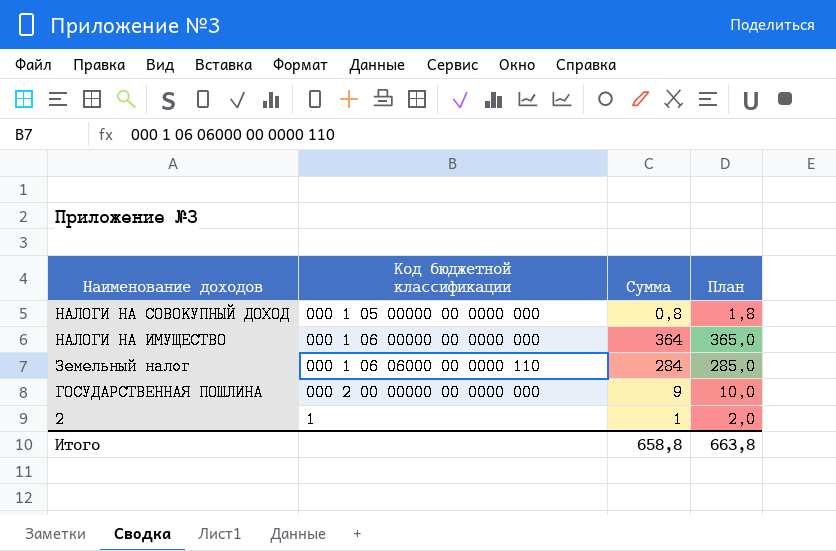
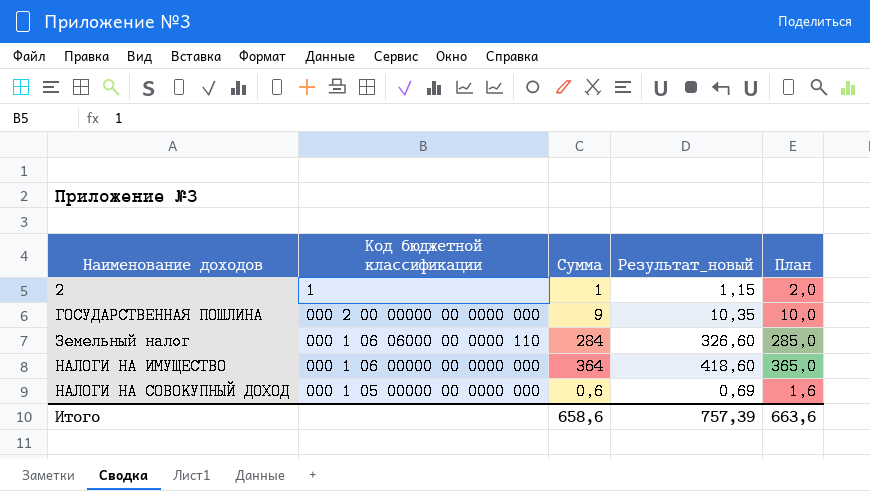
row order: Наименование доходов descending -> Наименование доходов ascending
column Результат_новый | formula: none -> [Сумма] * 1,15
НАЛОГИ НА СОВОКУПНЫЙ ДОХОД | Сумма: 0,8 -> 0,6
НАЛОГИ НА СОВОКУПНЫЙ ДОХОД | План: 1,8 -> 1,6
Итого | Сумма: 658,8 -> 658,6
Итого | План: 663,8 -> 663,6

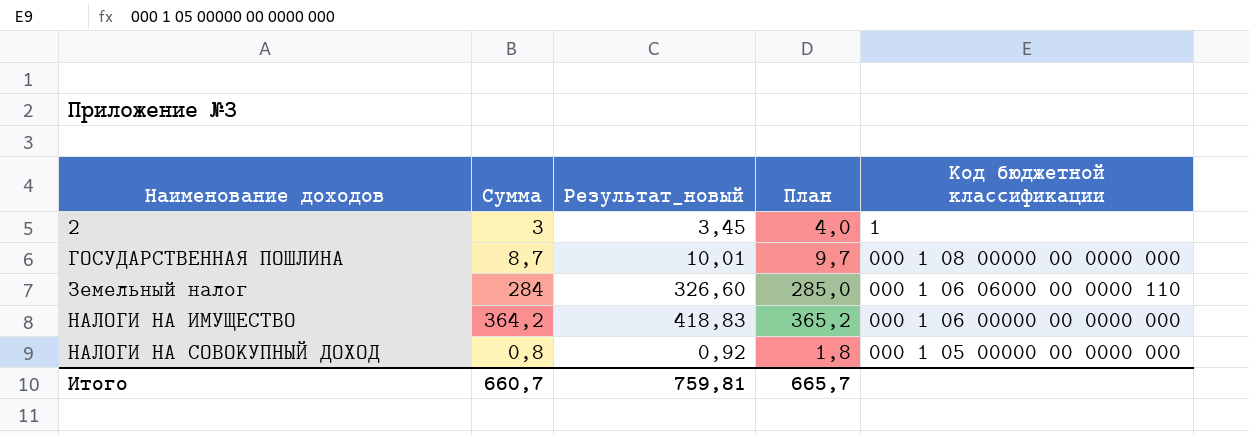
column Код бюджетной классификации | position: 2 -> 5
2 | Сумма: 1 -> 3
2 | Результат_новый: 1,15 -> 3,45
2 | План: 2,0 -> 4,0
ГОСУДАРСТВЕННАЯ ПОШЛИНА | Сумма: 9 -> 8,7
ГОСУДАРСТВЕННАЯ ПОШЛИНА | Результат_новый: 10,35 -> 10,01
ГОСУДАРСТВЕННАЯ ПОШЛИНА | План: 10,0 -> 9,7
ГОСУДАРСТВЕННАЯ ПОШЛИНА | Код бюджетной классификации: 000 2 00 00000 00 0000 000 -> 000 1 08 00000 00 0000 000
НАЛОГИ НА ИМУЩЕСТВО | Сумма: 364 -> 364,2
НАЛОГИ НА ИМУЩЕСТВО | Результат_новый: 418,60 -> 418,83
НАЛОГИ НА ИМУЩЕСТВО | План: 365,0 -> 365,2
НАЛОГИ НА СОВОКУПНЫЙ ДОХОД | Сумма: 0,6 -> 0,8
НАЛОГИ НА СОВОКУПНЫЙ ДОХОД | Результат_новый: 0,69 -> 0,92
НАЛОГИ НА СОВОКУПНЫЙ ДОХОД | План: 1,6 -> 1,8
Итого | Сумма: 658,6 -> 660,7
Итого | Результат_новый: 757,39 -> 759,81
Итого | План: 663,6 -> 665,7

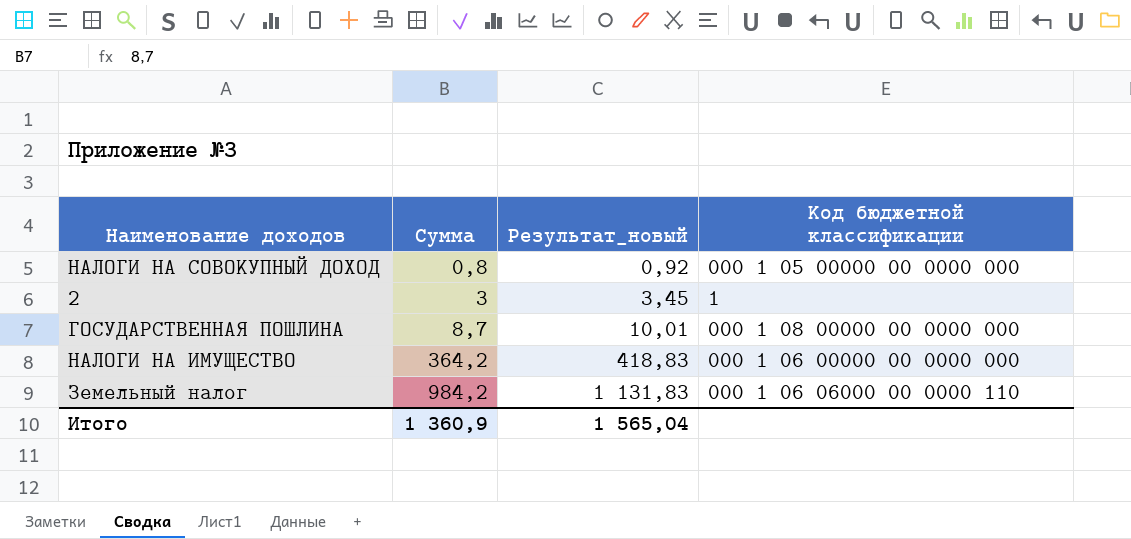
row order: Наименование доходов ascending -> Сумма ascending
column План | formula: [Сумма] + 1 -> none
Земельный налог | Сумма: 284 -> 984,2
Земельный налог | Результат_новый: 326,60 -> 1 131,83
Итого | Сумма: 660,7 -> 1 360,9
Итого | Результат_новый: 759,81 -> 1 565,04

